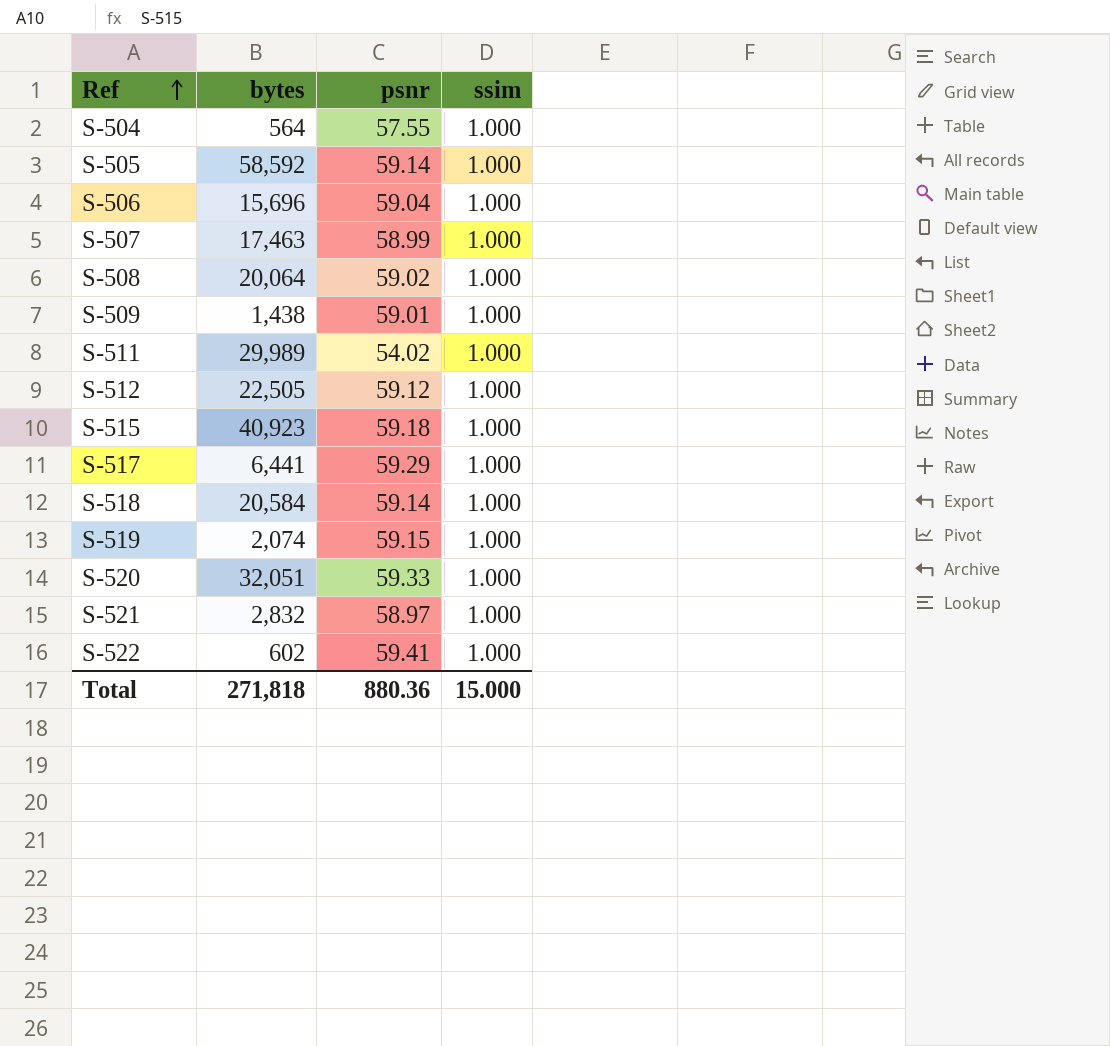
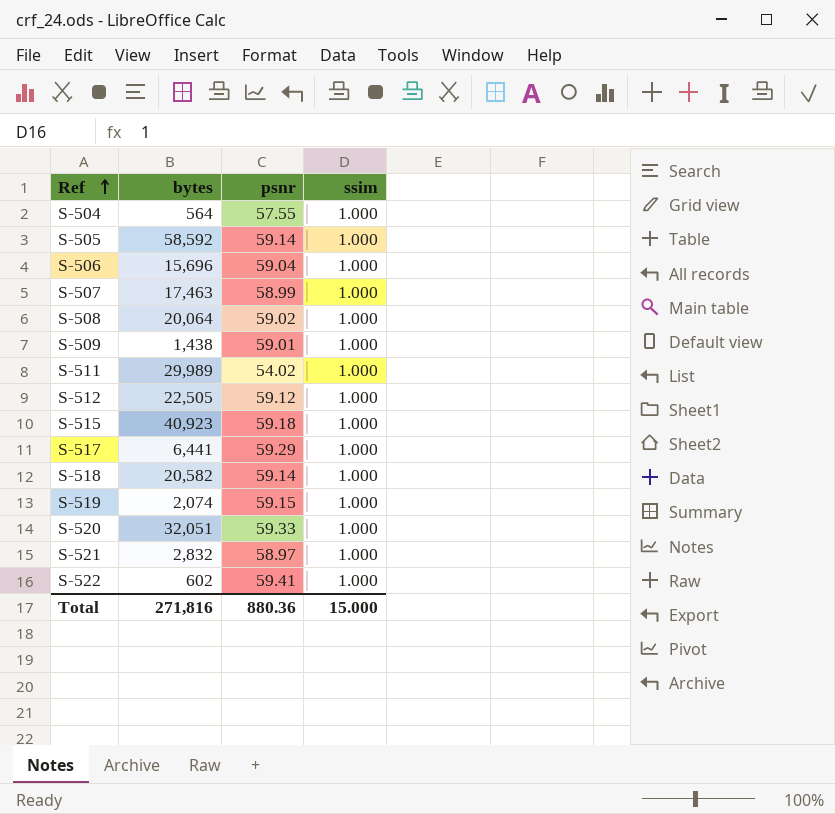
S-518 | bytes: 20,584 -> 20,582
Total | bytes: 271,818 -> 271,816

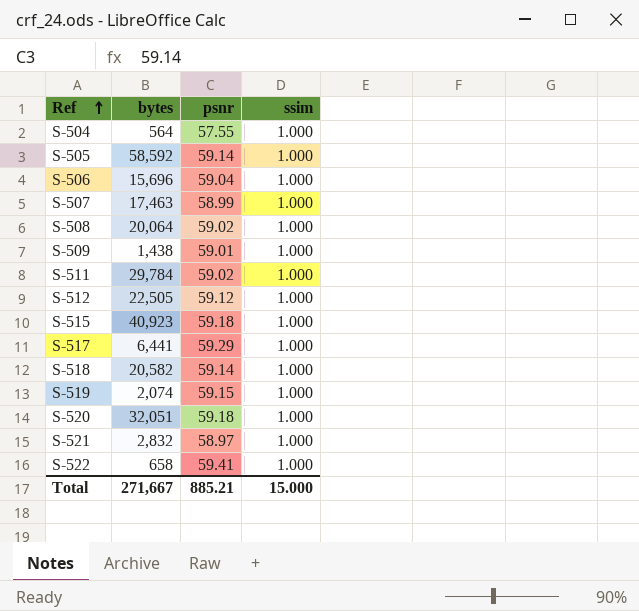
S-511 | bytes: 29,989 -> 29,784
S-511 | psnr: 54.02 -> 59.02
S-520 | psnr: 59.33 -> 59.18
S-522 | bytes: 602 -> 658
Total | bytes: 271,816 -> 271,667
Total | psnr: 880.36 -> 885.21

